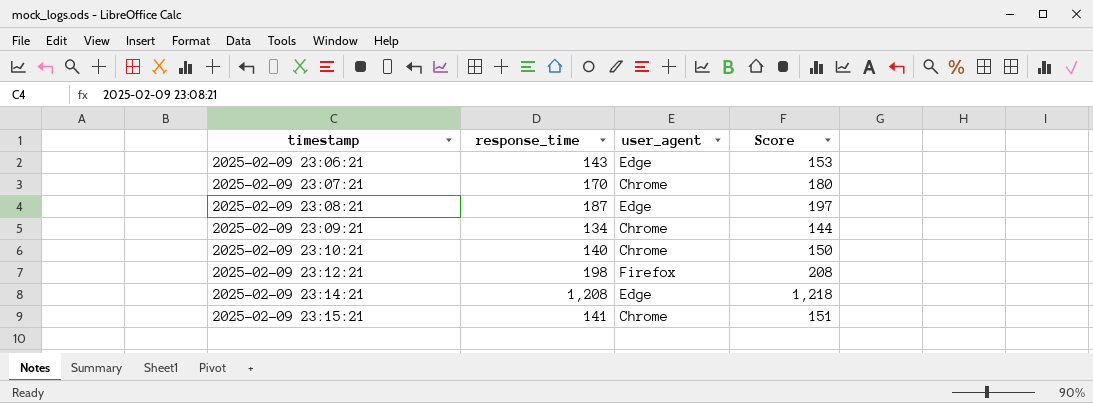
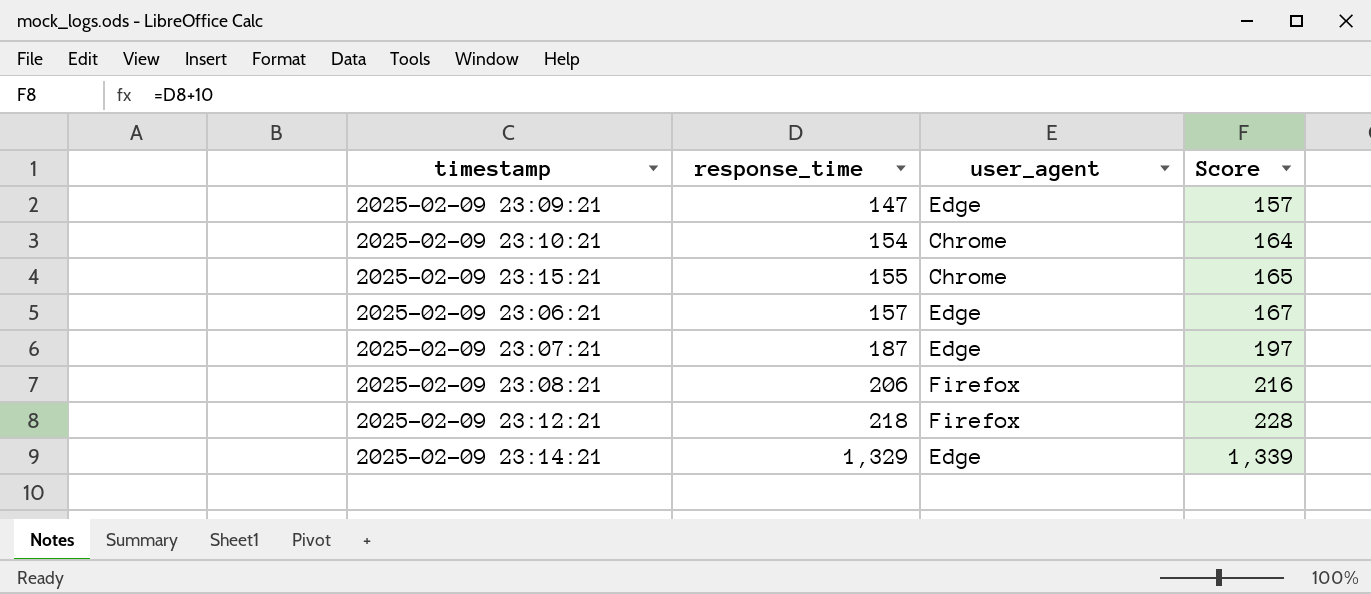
row order: timestamp ascending -> response_time ascending
2025-02-09 23:09:21 | response_time: 134 -> 147
2025-02-09 23:09:21 | user_agent: Chrome -> Edge
2025-02-09 23:09:21 | Score: 144 -> 157
2025-02-09 23:10:21 | response_time: 140 -> 154
2025-02-09 23:10:21 | Score: 150 -> 164
2025-02-09 23:15:21 | response_time: 141 -> 155
2025-02-09 23:15:21 | Score: 151 -> 165
2025-02-09 23:06:21 | response_time: 143 -> 157
2025-02-09 23:06:21 | Score: 153 -> 167
2025-02-09 23:07:21 | response_time: 170 -> 187
2025-02-09 23:07:21 | user_agent: Chrome -> Edge
2025-02-09 23:07:21 | Score: 180 -> 197
2025-02-09 23:08:21 | response_time: 187 -> 206
2025-02-09 23:08:21 | user_agent: Edge -> Firefox
2025-02-09 23:08:21 | Score: 197 -> 216
2025-02-09 23:12:21 | response_time: 198 -> 218
2025-02-09 23:12:21 | Score: 208 -> 228
2025-02-09 23:14:21 | response_time: 1,208 -> 1,329
2025-02-09 23:14:21 | Score: 1,218 -> 1,339

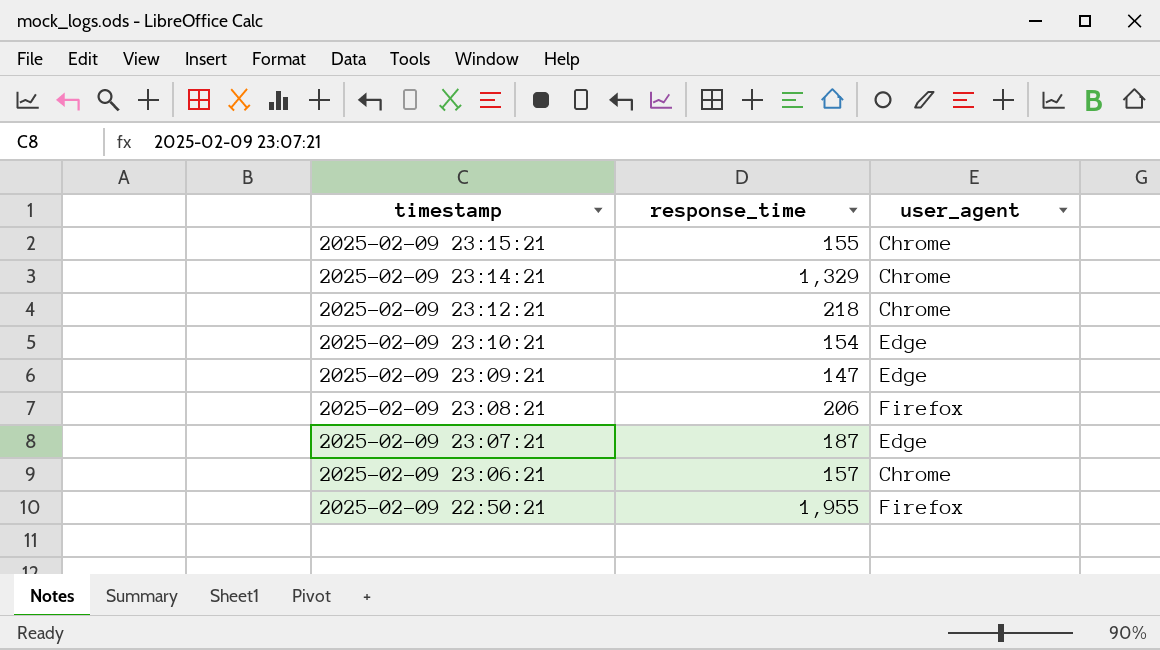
row order: response_time ascending -> timestamp descending
column Score | formula: [response_time] + 10 -> none
2025-02-09 23:14:21 | user_agent: Edge -> Chrome
2025-02-09 23:12:21 | user_agent: Firefox -> Chrome
2025-02-09 23:10:21 | user_agent: Chrome -> Edge
2025-02-09 23:06:21 | user_agent: Edge -> Chrome
row 2025-02-09 22:50:21: none -> 1,955 | Firefox

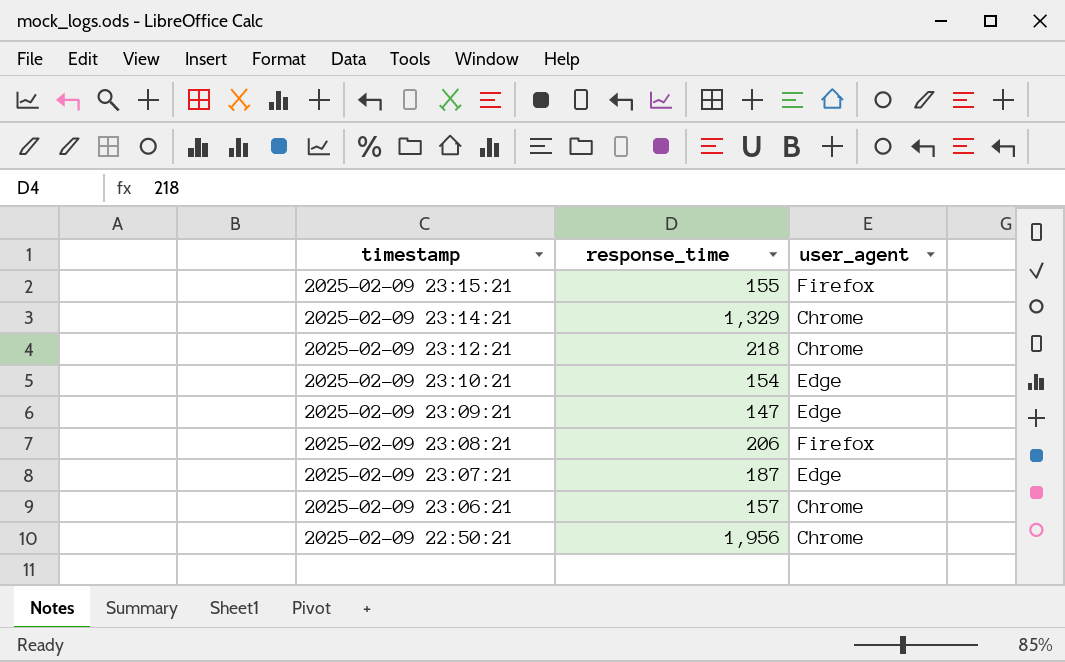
2025-02-09 23:15:21 | user_agent: Chrome -> Firefox
2025-02-09 22:50:21 | response_time: 1,955 -> 1,956
2025-02-09 22:50:21 | user_agent: Firefox -> Chrome

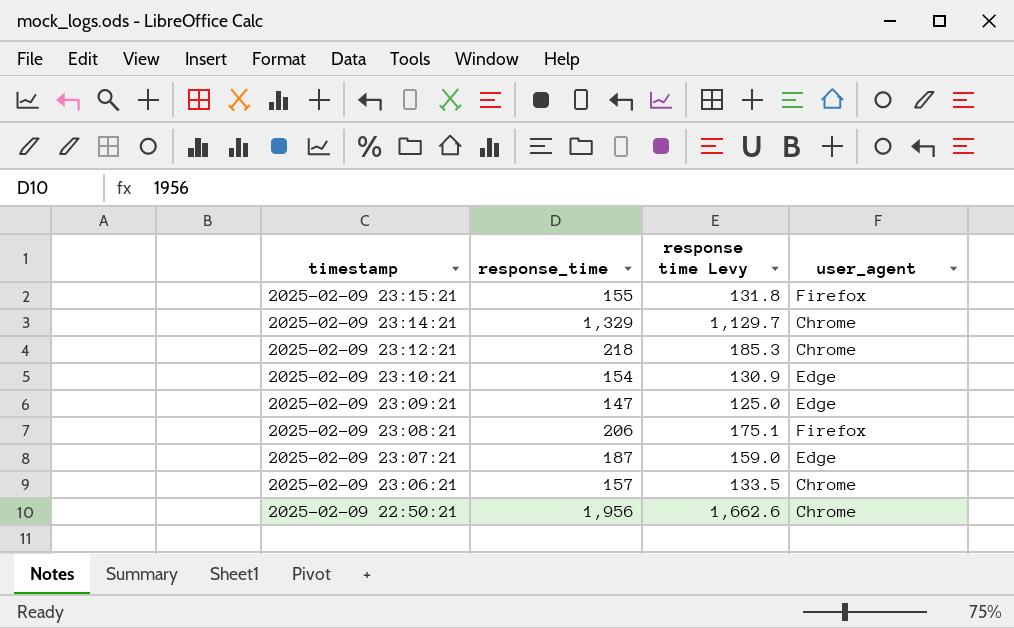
column response time Levy | formula: none -> [response_time] * 0.85

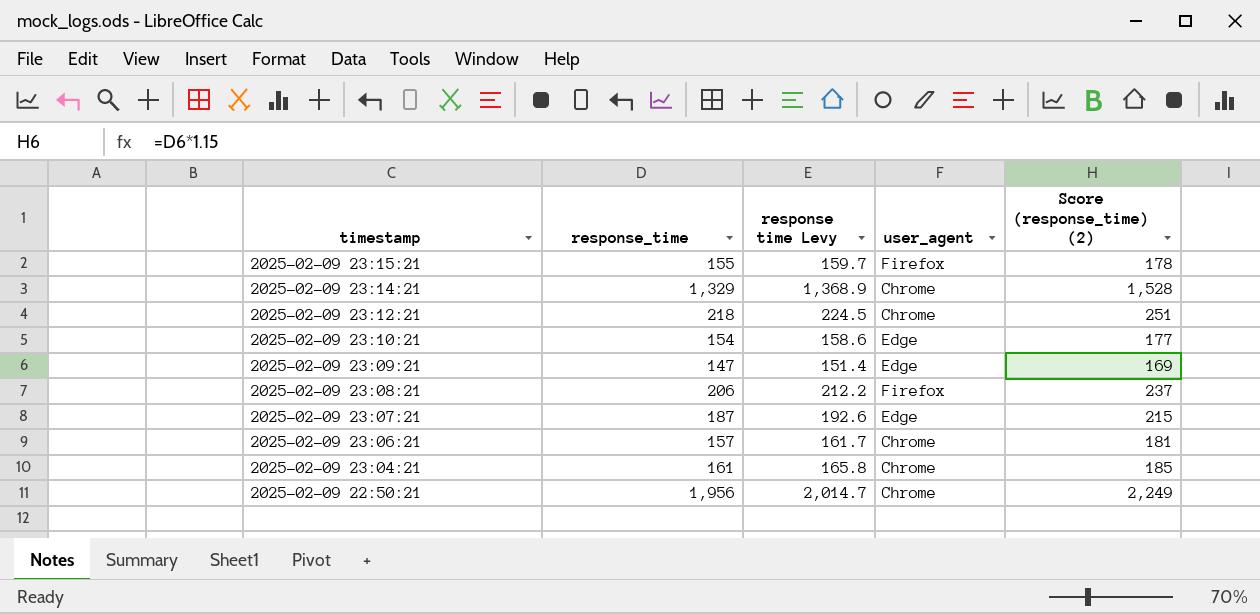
column response time Levy | formula: [response_time] * 0.85 -> [response_time] * 1.03
column Score (response_time) (2) | formula: none -> [response_time] * 1.15
row 2025-02-09 23:04:21: none -> 161 | 165.8 | Chrome | 185

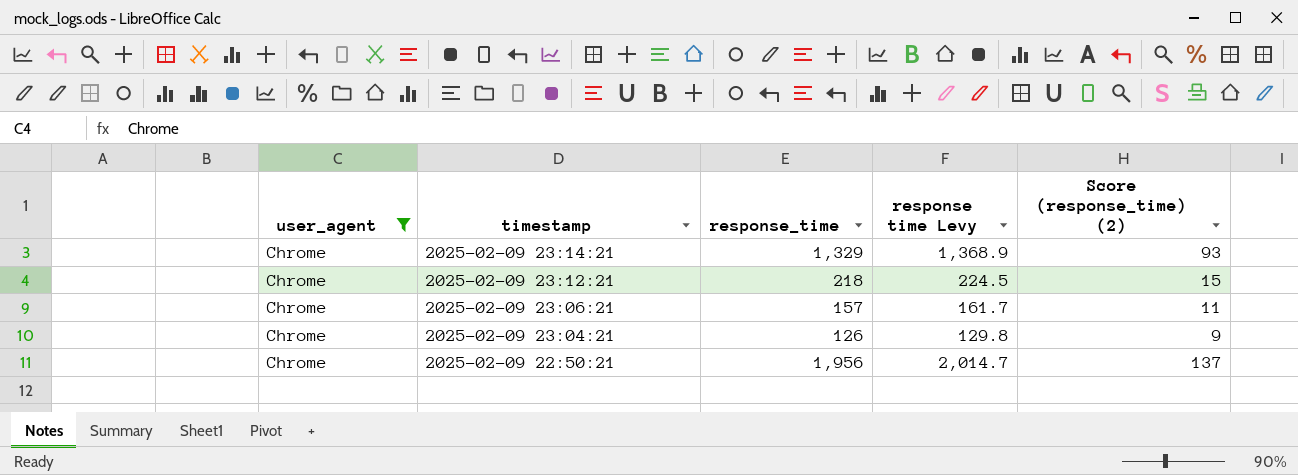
filter: none -> user_agent = Chrome
column user_agent | position: 4 -> 1
column Score (response_time) (2) | formula: [response_time] * 1.15 -> [response_time] * 0.07
2025-02-09 23:04:21 | response_time: 161 -> 126
2025-02-09 23:04:21 | response time Levy: 165.8 -> 129.8

